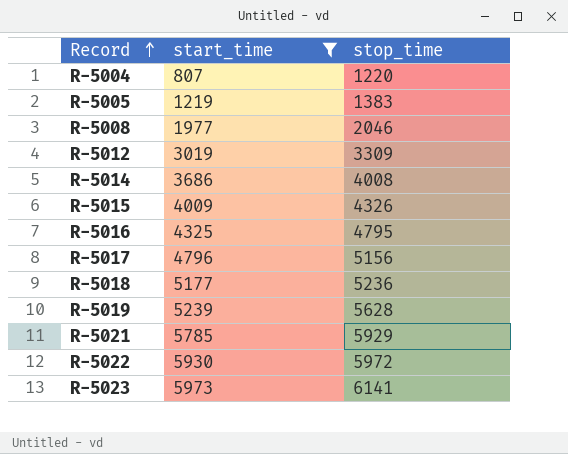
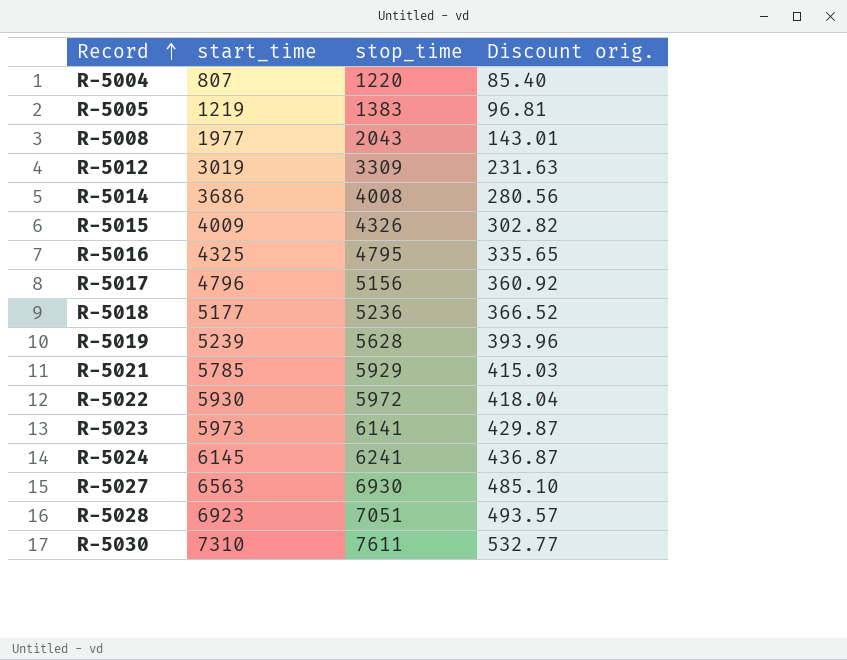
filter: start_time <= 5973 -> none
column Discount orig. | formula: none -> [stop_time] * 0.07
R-5008 | stop_time: 2046 -> 2043

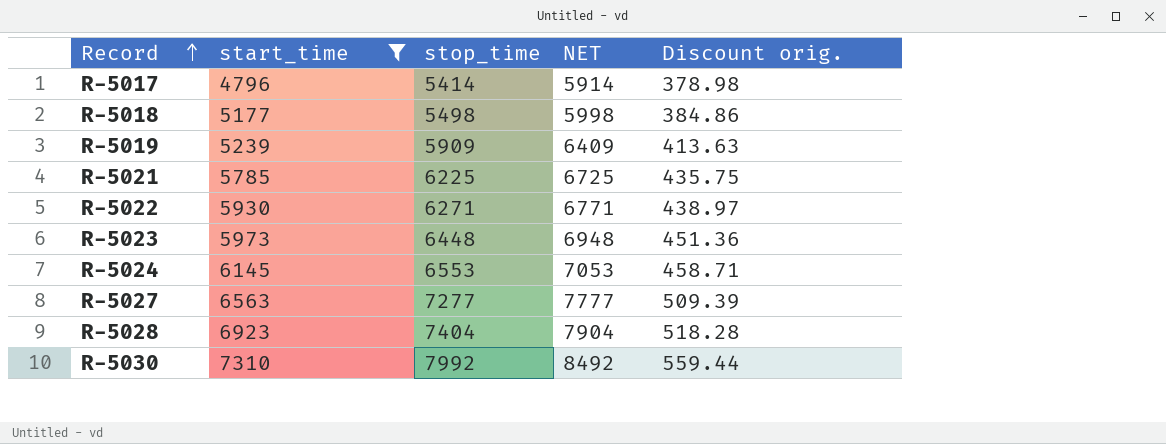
filter: none -> start_time >= 4796
column NET | formula: none -> [stop_time] + 500
R-5017 | stop_time: 5156 -> 5414
R-5017 | Discount orig.: 360.92 -> 378.98
R-5018 | stop_time: 5236 -> 5498
R-5018 | Discount orig.: 366.52 -> 384.86
R-5019 | stop_time: 5628 -> 5909
R-5019 | Discount orig.: 393.96 -> 413.63
R-5021 | stop_time: 5929 -> 6225
R-5021 | Discount orig.: 415.03 -> 435.75
R-5022 | stop_time: 5972 -> 6271
R-5022 | Discount orig.: 418.04 -> 438.97
R-5023 | stop_time: 6141 -> 6448
R-5023 | Discount orig.: 429.87 -> 451.36
R-5024 | stop_time: 6241 -> 6553
R-5024 | Discount orig.: 436.87 -> 458.71
R-5027 | stop_time: 6930 -> 7277
R-5027 | Discount orig.: 485.10 -> 509.39
R-5028 | stop_time: 7051 -> 7404
R-5028 | Discount orig.: 493.57 -> 518.28
R-5030 | stop_time: 7611 -> 7992
R-5030 | Discount orig.: 532.77 -> 559.44

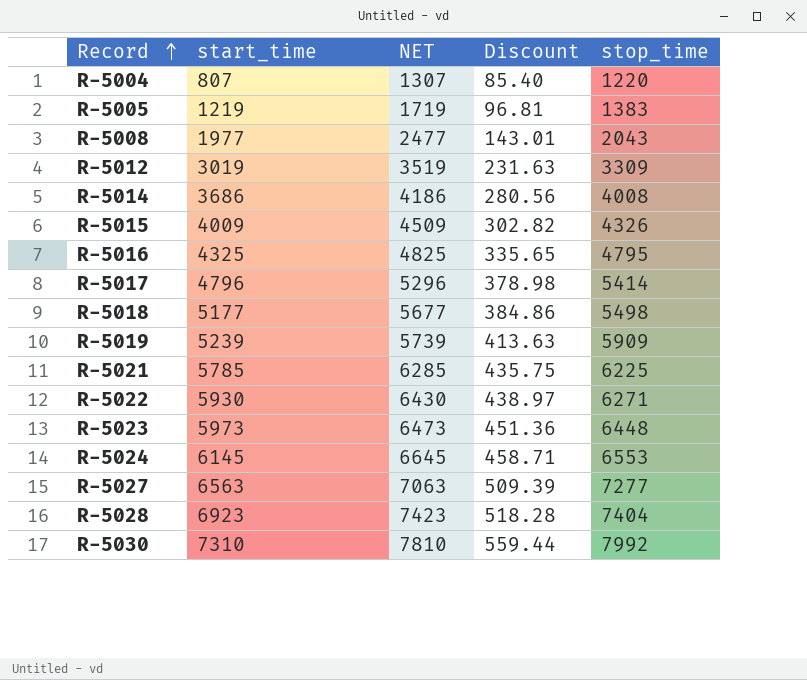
filter: start_time >= 4796 -> none
column NET | formula: [stop_time] + 500 -> [start_time] + 500
column name: Discount orig. -> Discount
column stop_time | position: 3 -> 5

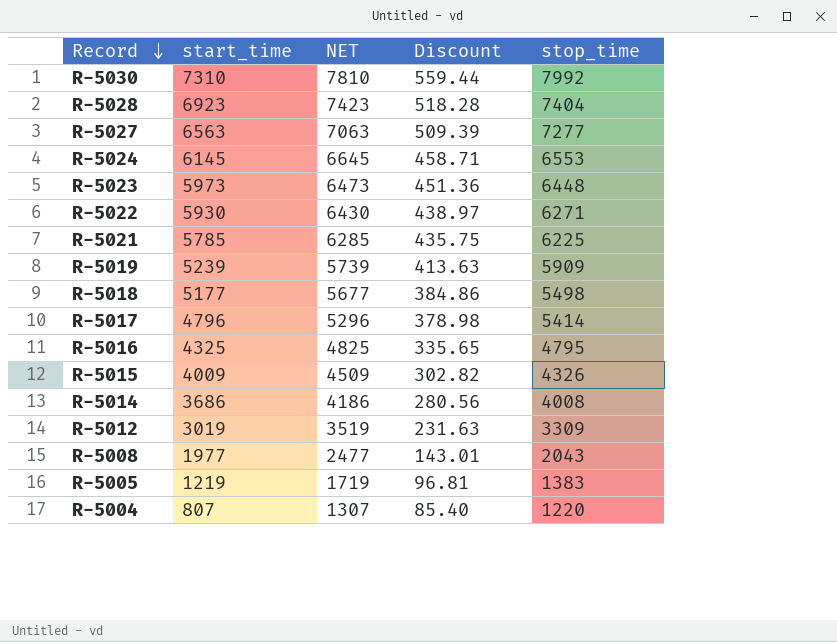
row order: Record ascending -> Record descending

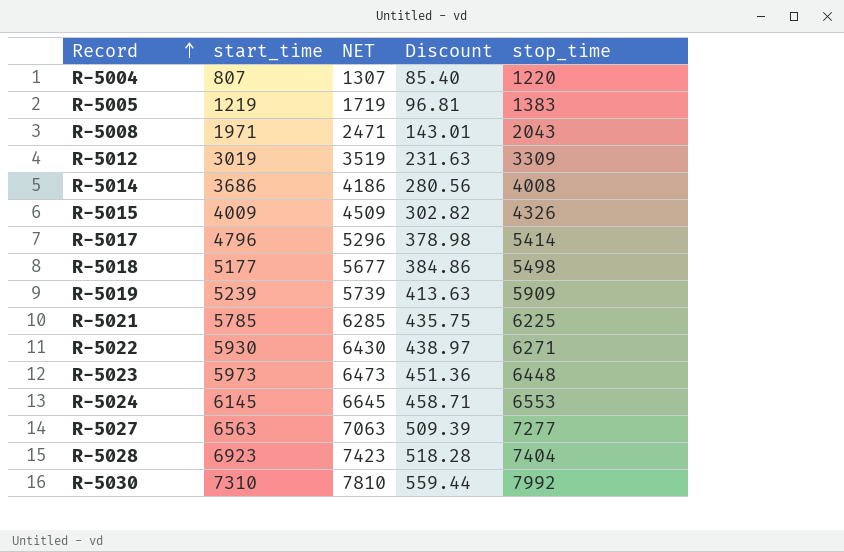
row order: Record descending -> Record ascending
row R-5016: 4325 | 4825 | 335.65 | 4795 -> none
R-5008 | start_time: 1977 -> 1971
R-5008 | NET: 2477 -> 2471

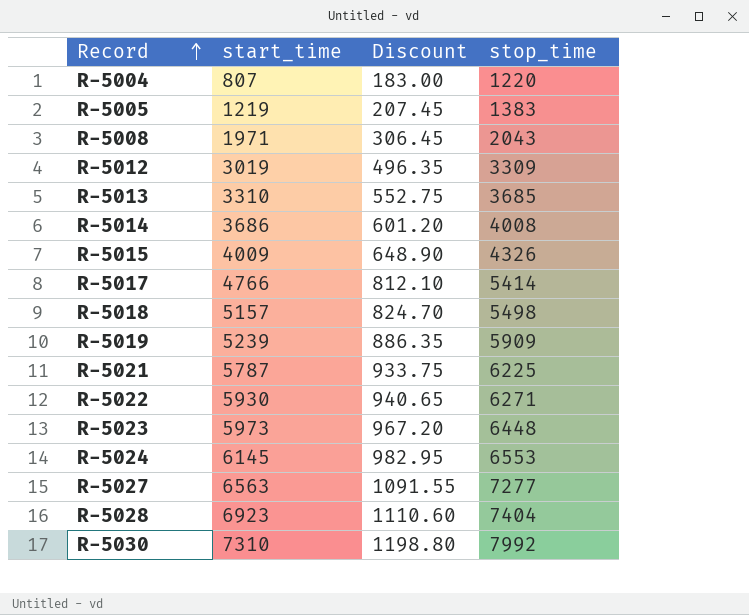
column NET | formula: [start_time] + 500 -> none
column Discount | formula: [stop_time] * 0.07 -> [stop_time] * 0.15
row R-5013: none -> 3310 | 552.75 | 3685
R-5017 | start_time: 4796 -> 4766
R-5018 | start_time: 5177 -> 5157
R-5021 | start_time: 5785 -> 5787

